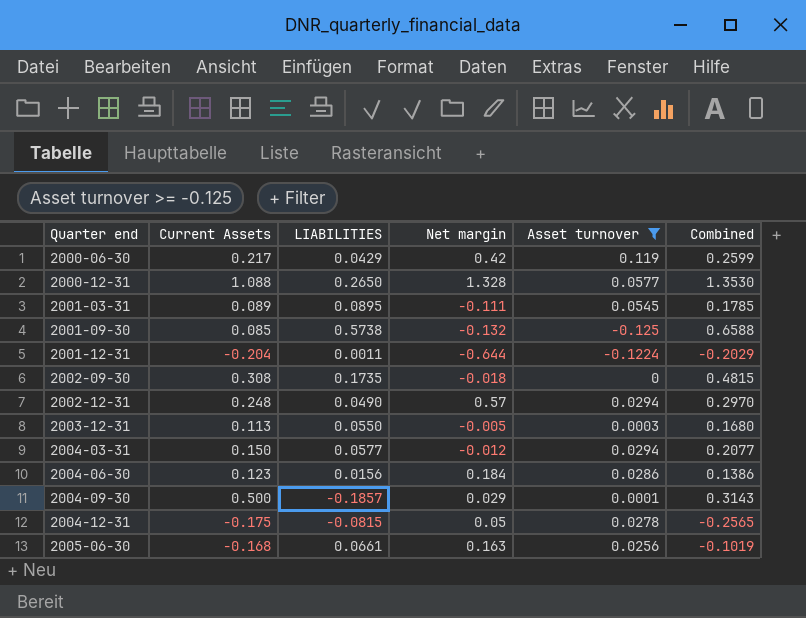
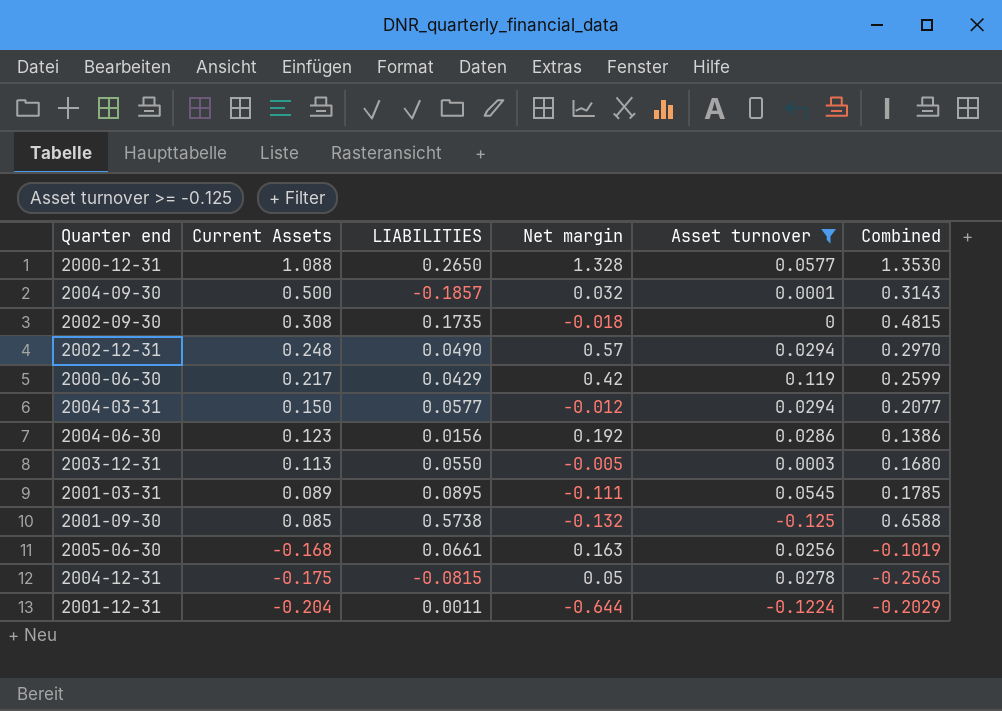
row order: Quarter end ascending -> Current Assets descending
2004-09-30 | Net margin: 0.029 -> 0.032
2004-06-30 | Net margin: 0.184 -> 0.192

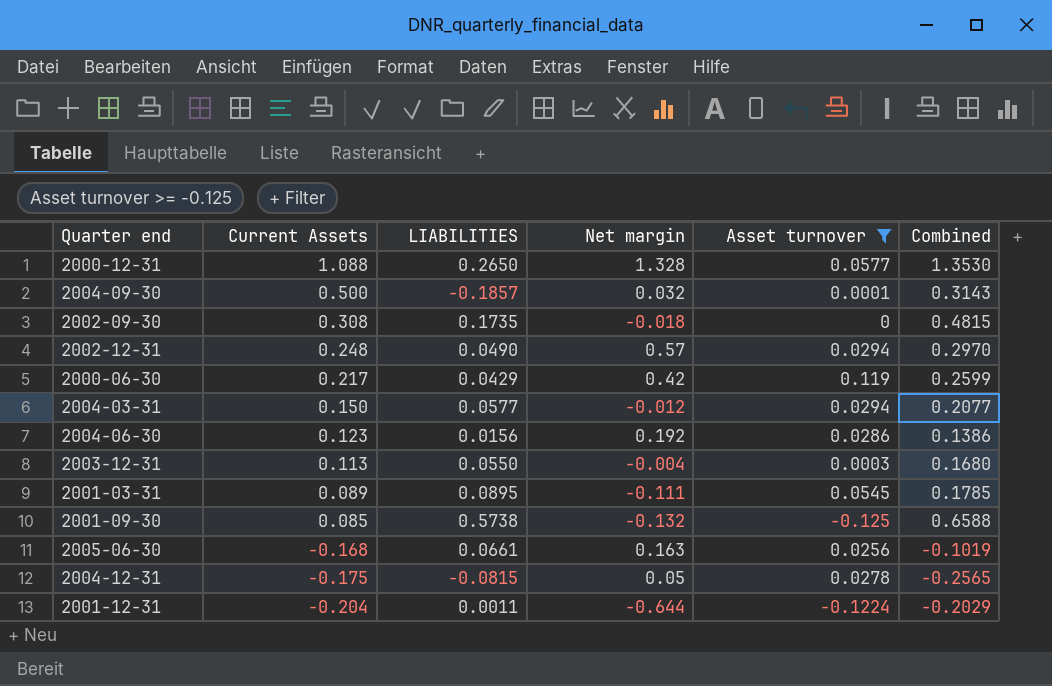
2003-12-31 | Net margin: -0.005 -> -0.004

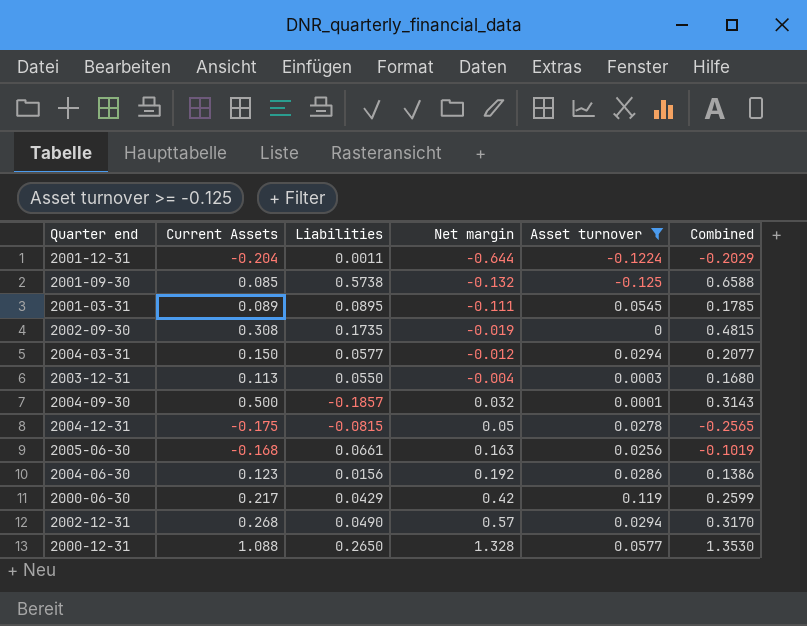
row order: Current Assets descending -> Net margin ascending
column name: LIABILITIES -> Liabilities
2002-09-30 | Net margin: -0.018 -> -0.019
2002-12-31 | Current Assets: 0.248 -> 0.268
2002-12-31 | Combined: 0.2970 -> 0.3170

